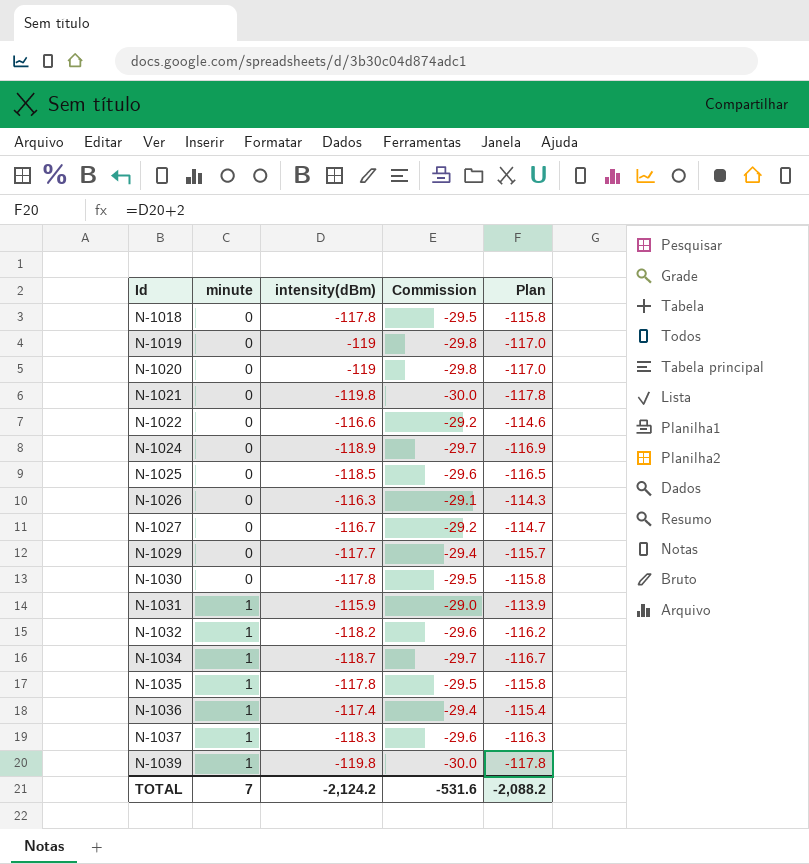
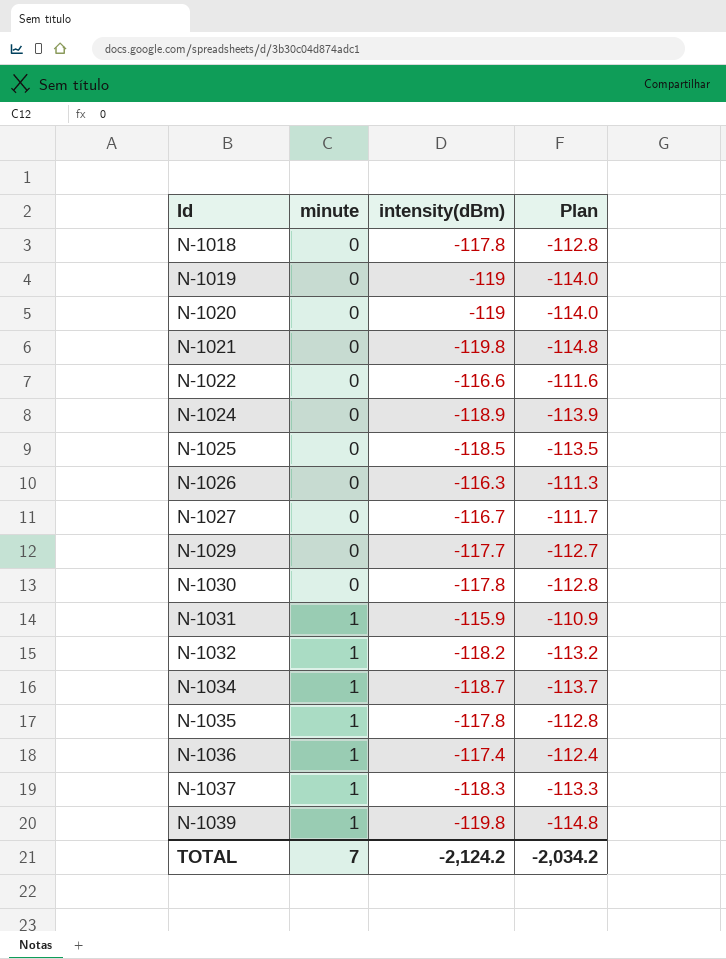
column Commission | formula: [intensity(dBm)] * 0.25 -> none
column Plan | formula: [intensity(dBm)] + 2 -> [intensity(dBm)] + 5
TOTAL | Plan: -2,088.2 -> -2,034.2

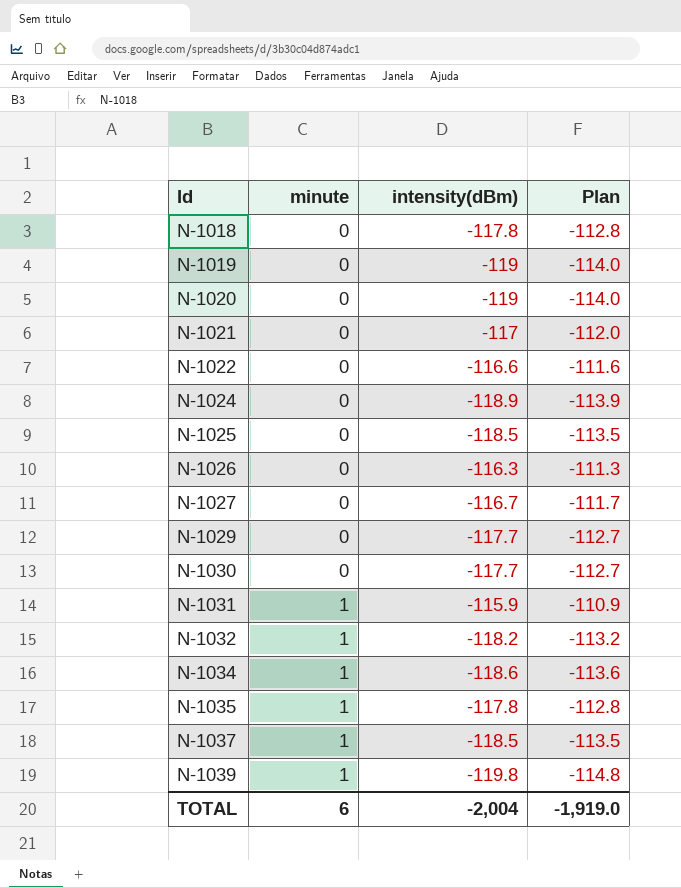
row N-1036: 1 | -117.4 | -112.4 -> none
N-1021 | intensity(dBm): -119.8 -> -117
N-1021 | Plan: -114.8 -> -112.0
N-1030 | intensity(dBm): -117.8 -> -117.7
N-1030 | Plan: -112.8 -> -112.7
N-1034 | intensity(dBm): -118.7 -> -118.6
N-1034 | Plan: -113.7 -> -113.6
N-1037 | intensity(dBm): -118.3 -> -118.5
N-1037 | Plan: -113.3 -> -113.5
TOTAL | minute: 7 -> 6
TOTAL | intensity(dBm): -2,124.2 -> -2,004
TOTAL | Plan: -2,034.2 -> -1,919.0

